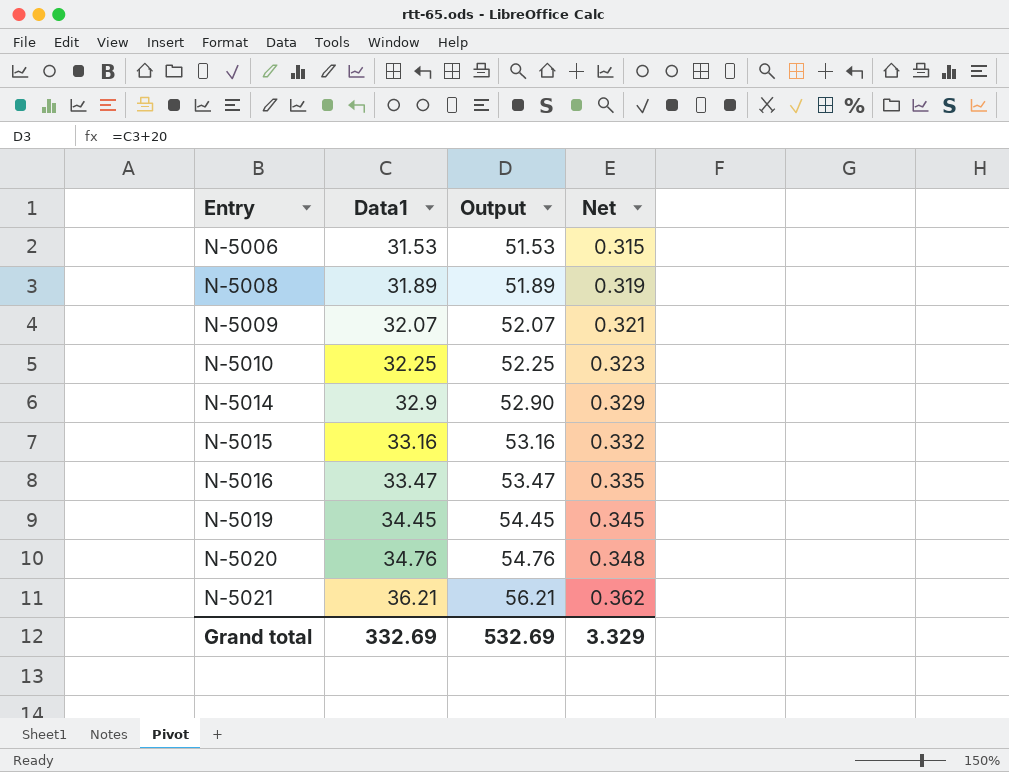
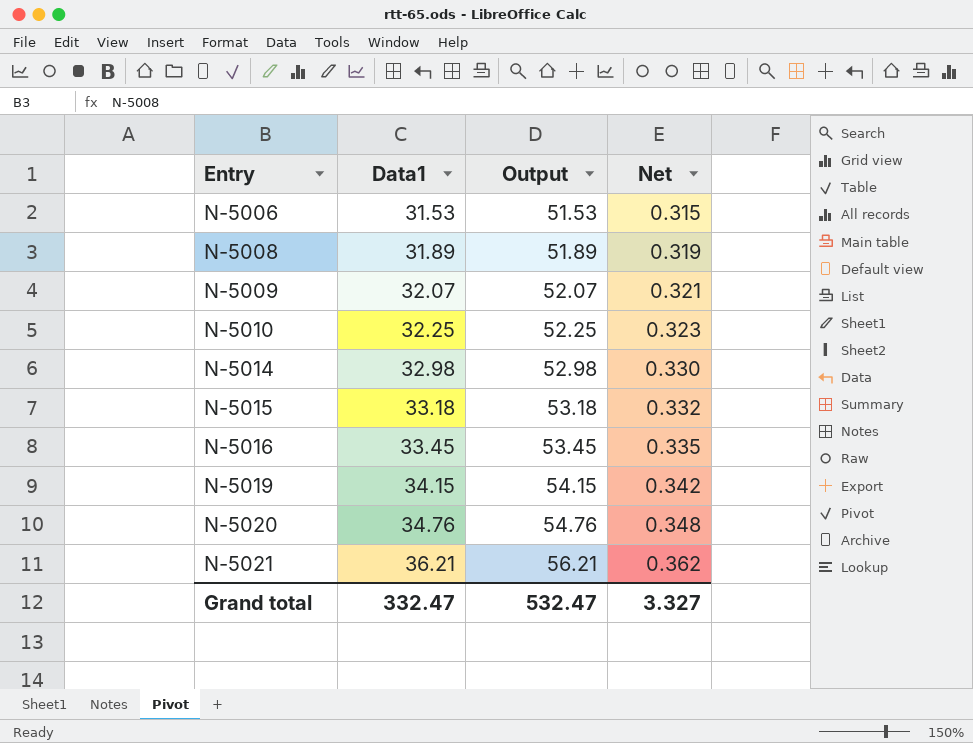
N-5014 | Data1: 32.9 -> 32.98
N-5014 | Output: 52.90 -> 52.98
N-5014 | Net: 0.329 -> 0.330
N-5015 | Data1: 33.16 -> 33.18
N-5015 | Output: 53.16 -> 53.18
N-5016 | Data1: 33.47 -> 33.45
N-5016 | Output: 53.47 -> 53.45
N-5019 | Data1: 34.45 -> 34.15
N-5019 | Output: 54.45 -> 54.15
N-5019 | Net: 0.345 -> 0.342
Grand total | Data1: 332.69 -> 332.47
Grand total | Output: 532.69 -> 532.47
Grand total | Net: 3.329 -> 3.327

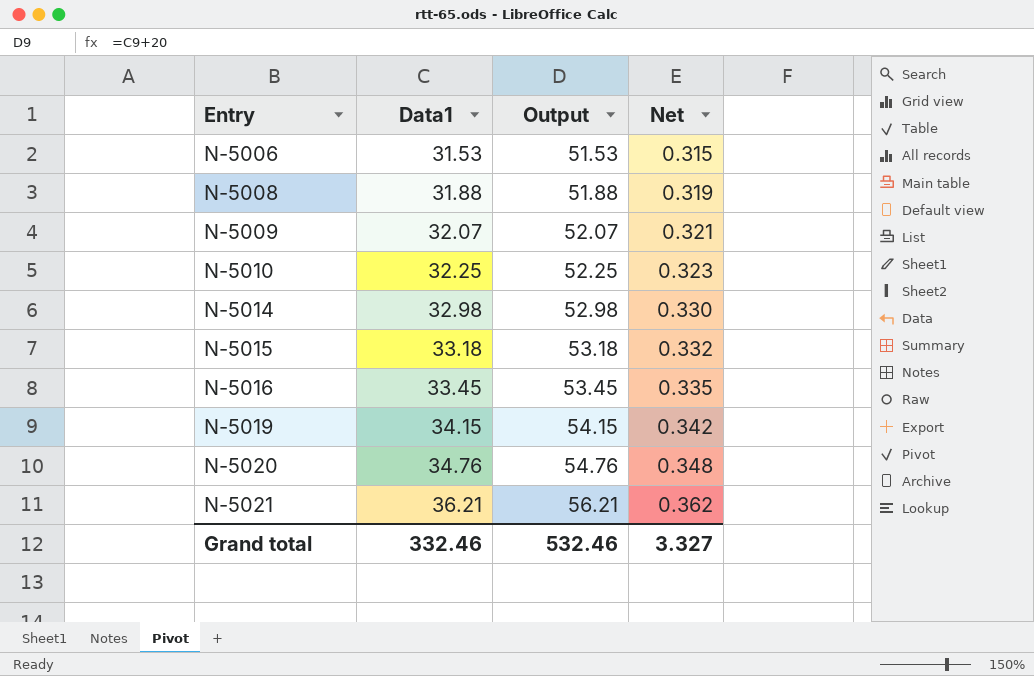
N-5008 | Data1: 31.89 -> 31.88
N-5008 | Output: 51.89 -> 51.88
Grand total | Data1: 332.47 -> 332.46
Grand total | Output: 532.47 -> 532.46

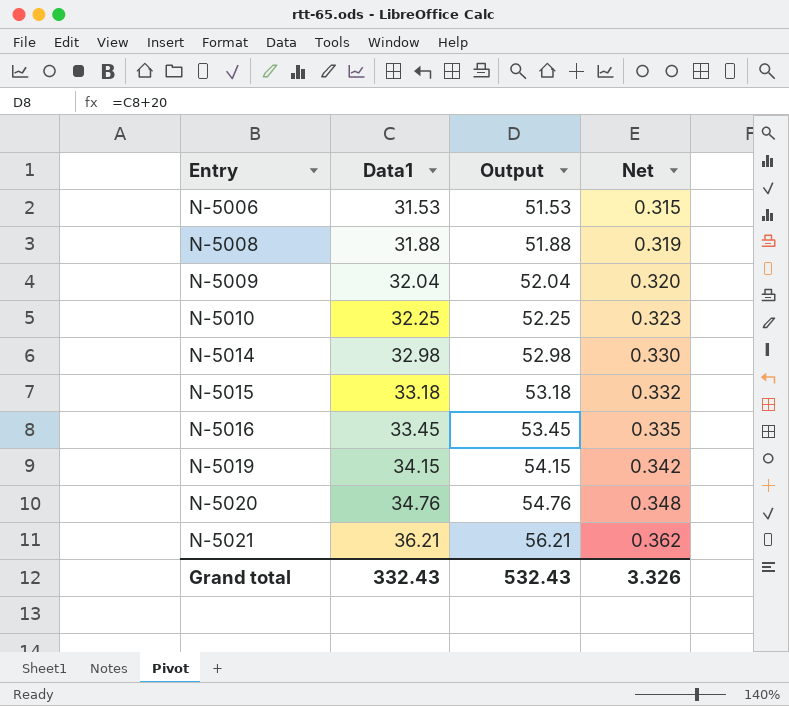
N-5009 | Data1: 32.07 -> 32.04
N-5009 | Output: 52.07 -> 52.04
N-5009 | Net: 0.321 -> 0.320
Grand total | Data1: 332.46 -> 332.43
Grand total | Output: 532.46 -> 532.43
Grand total | Net: 3.327 -> 3.326

